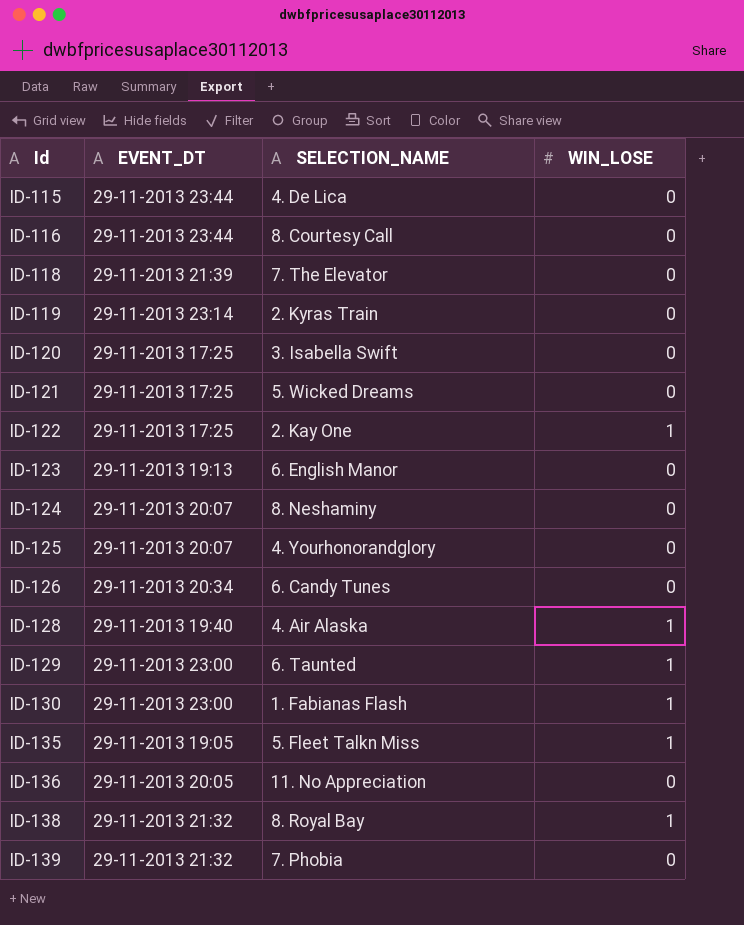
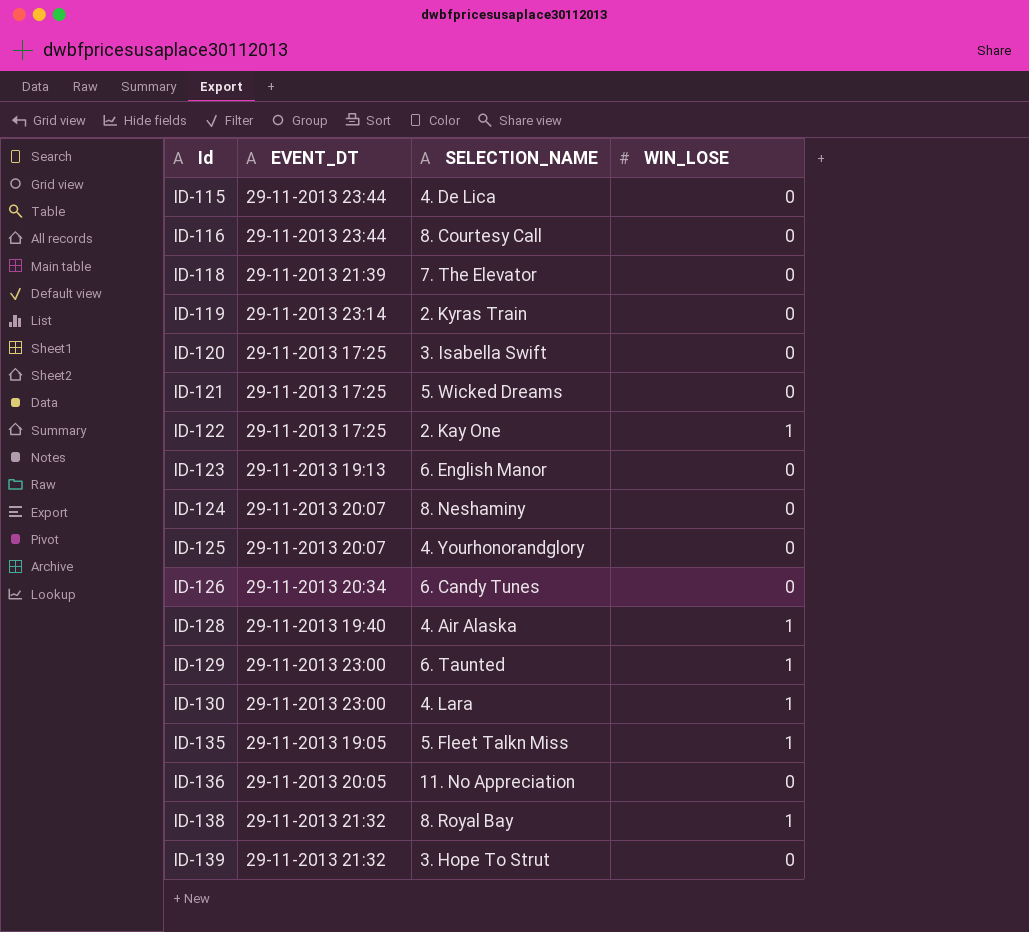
ID-130 | SELECTION_NAME: 1. Fabianas Flash -> 4. Lara
ID-139 | SELECTION_NAME: 7. Phobia -> 3. Hope To Strut

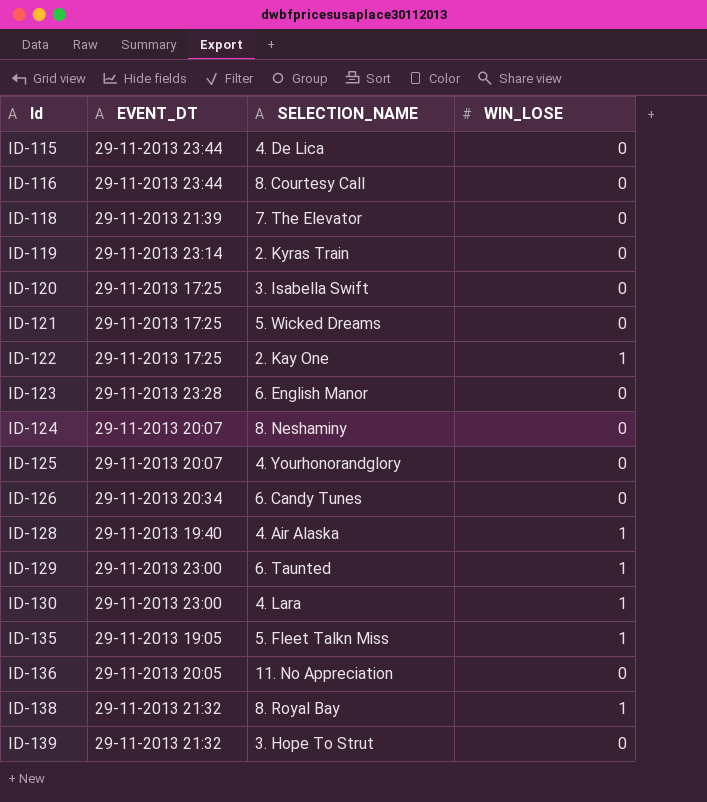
ID-123 | EVENT_DT: 29-11-2013 19:13 -> 29-11-2013 23:28

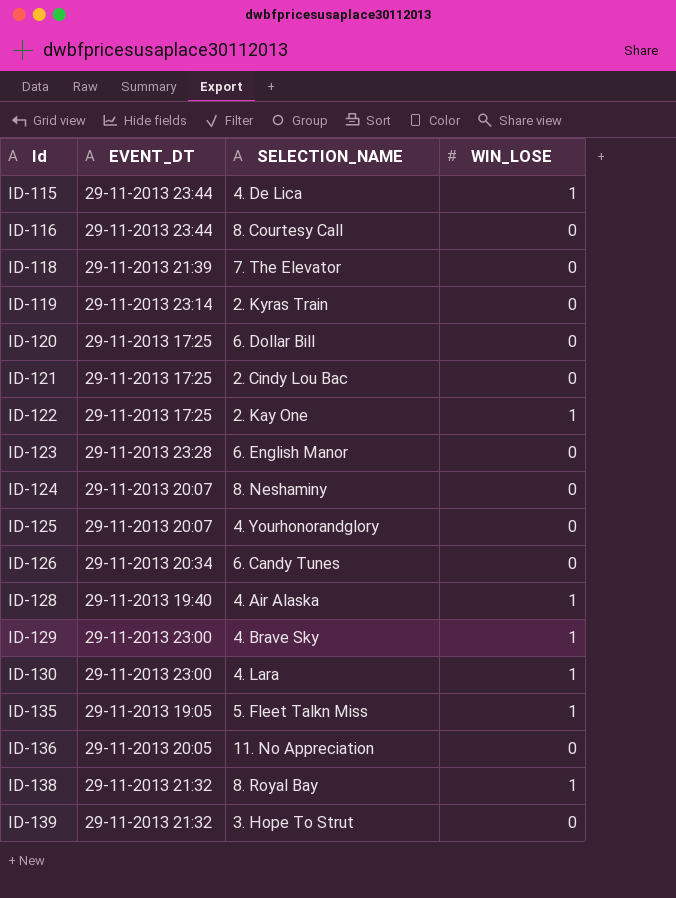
ID-115 | WIN_LOSE: 0 -> 1
ID-120 | SELECTION_NAME: 3. Isabella Swift -> 6. Dollar Bill
ID-121 | SELECTION_NAME: 5. Wicked Dreams -> 2. Cindy Lou Bac
ID-129 | SELECTION_NAME: 6. Taunted -> 4. Brave Sky

